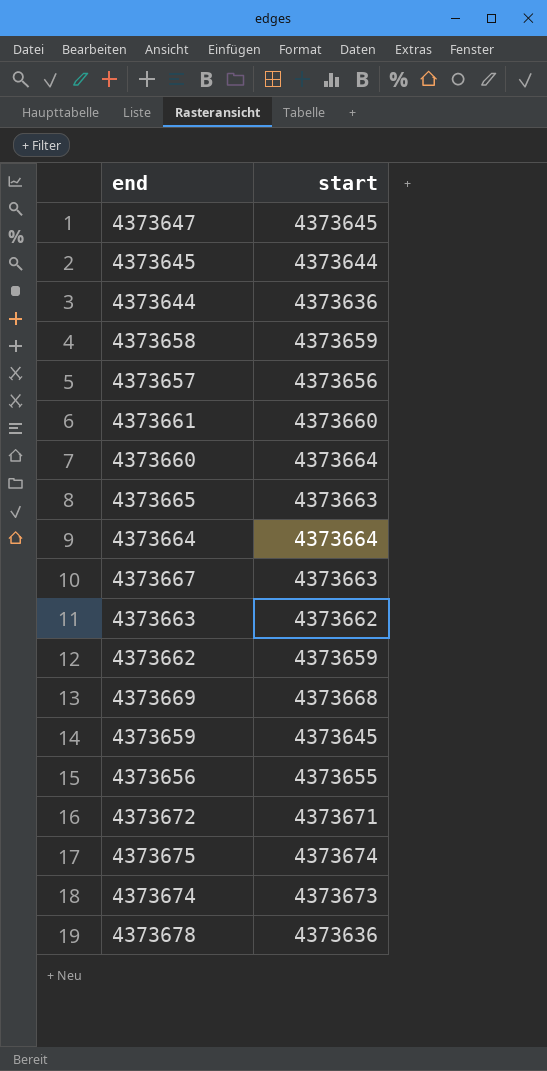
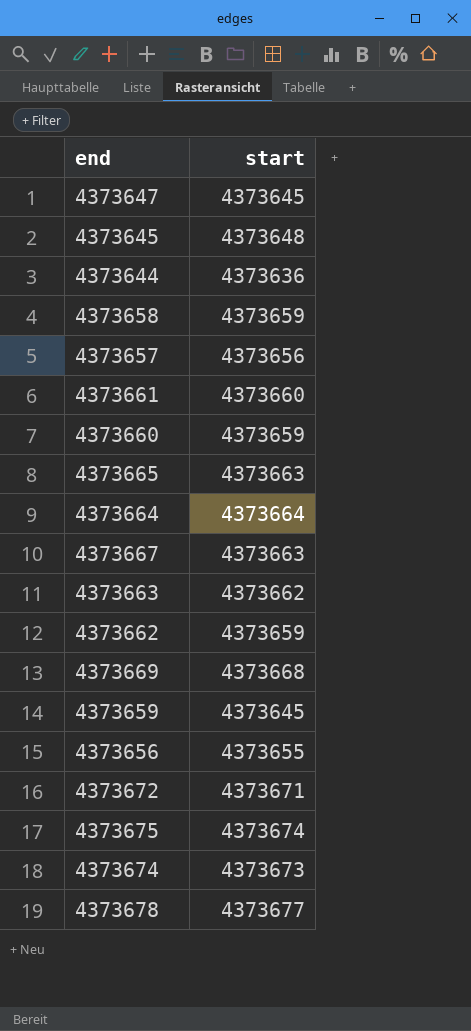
4373645 | start: 4373644 -> 4373648
4373660 | start: 4373664 -> 4373659
4373678 | start: 4373636 -> 4373677

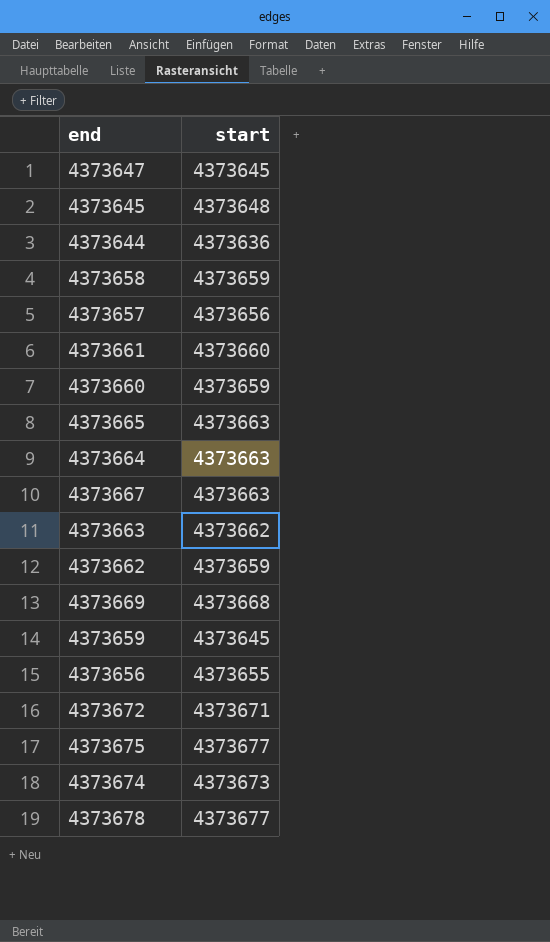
4373664 | start: 4373664 -> 4373663
4373675 | start: 4373674 -> 4373677

